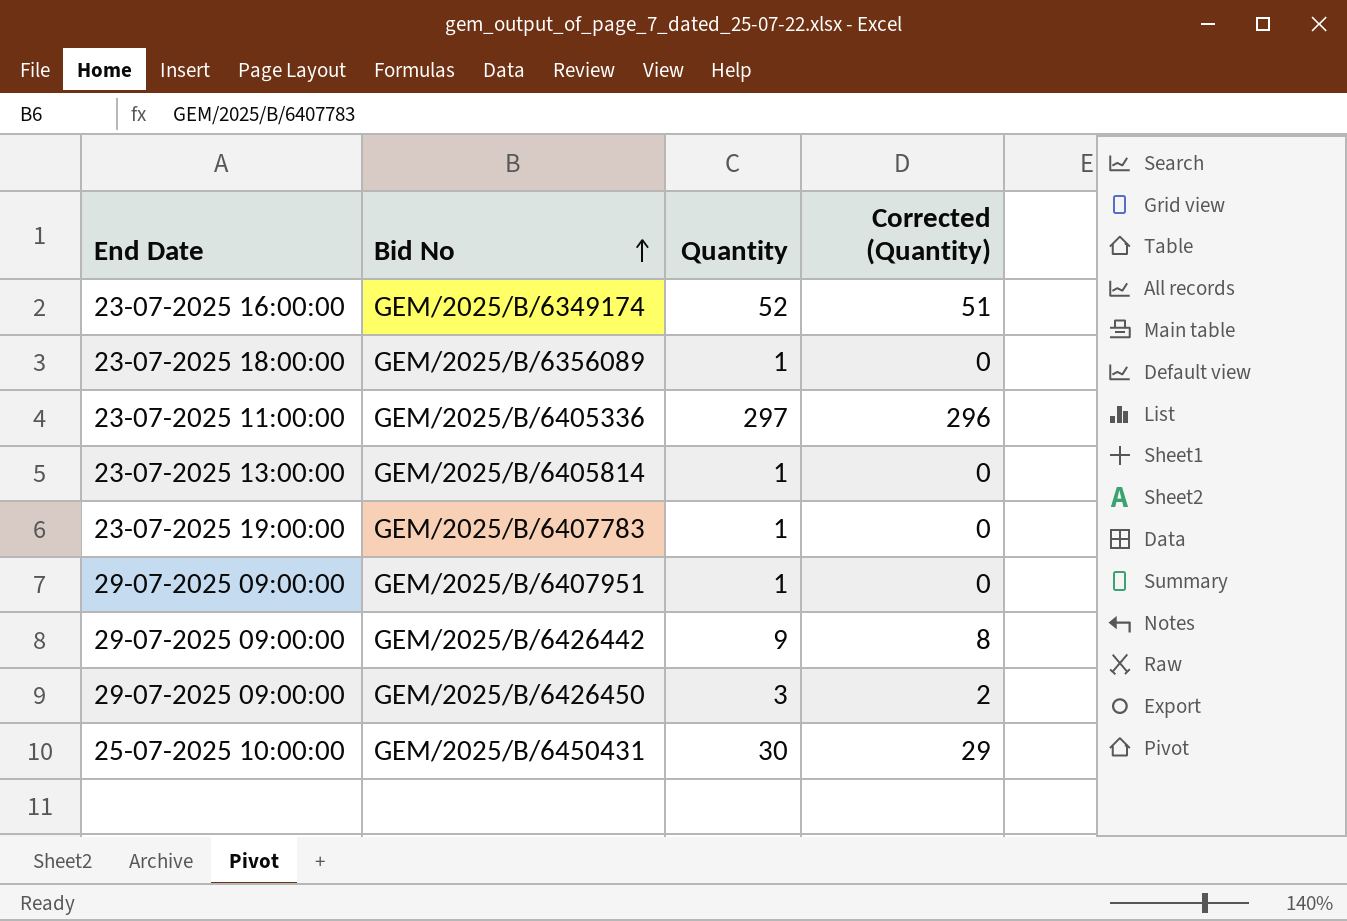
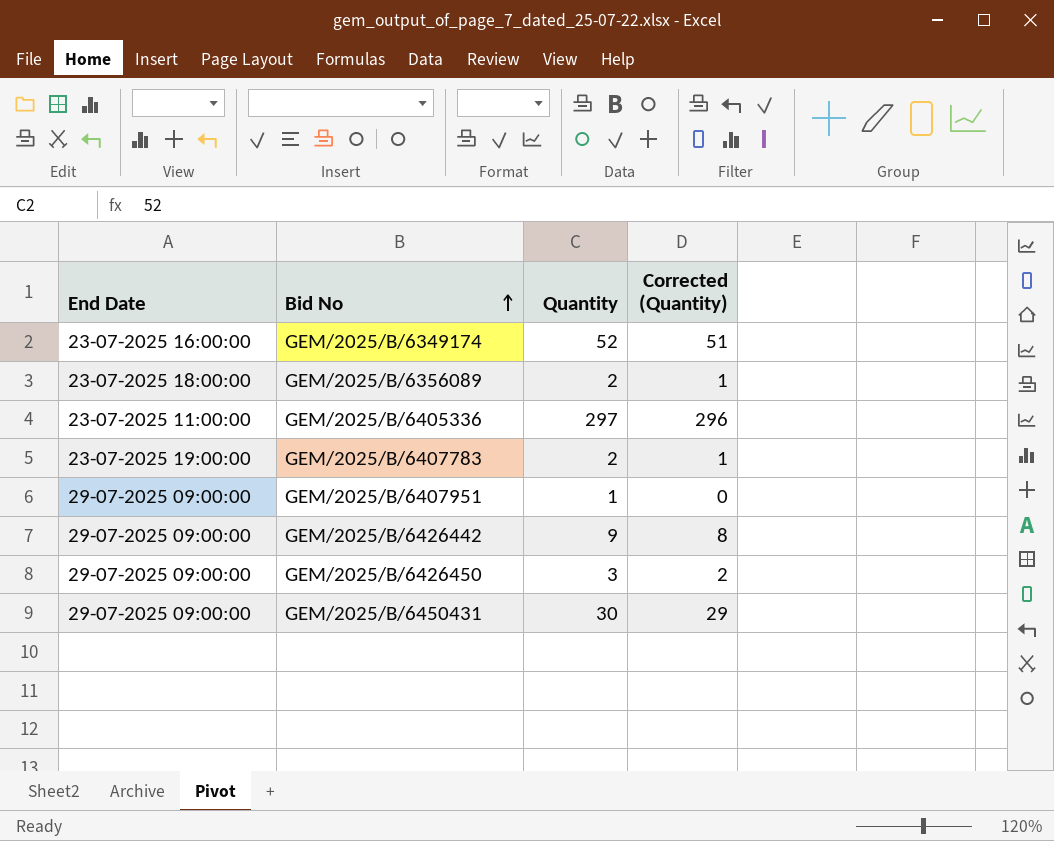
row GEM/2025/B/6405814: 23-07-2025 13:00:00 | 1 | 0 -> none
GEM/2025/B/6356089 | Quantity: 1 -> 2
GEM/2025/B/6356089 | Corrected (Quantity): 0 -> 1
GEM/2025/B/6407783 | Quantity: 1 -> 2
GEM/2025/B/6407783 | Corrected (Quantity): 0 -> 1
GEM/2025/B/6450431 | End Date: 25-07-2025 10:00:00 -> 29-07-2025 09:00:00

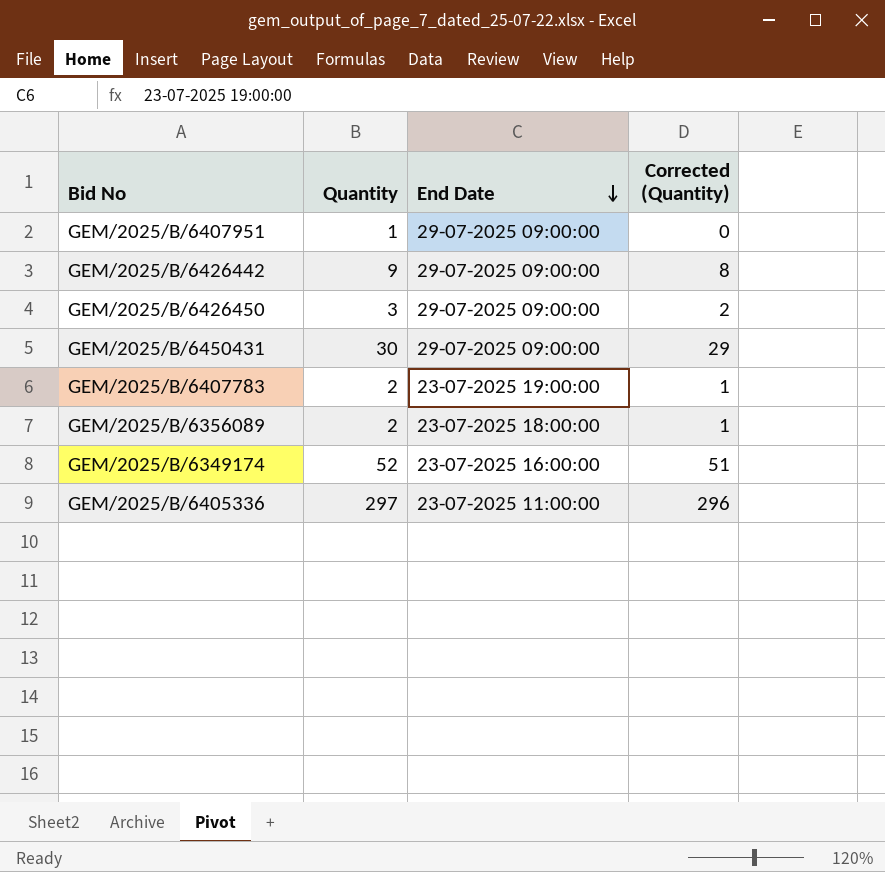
row order: Bid No ascending -> End Date descending
column End Date | position: 1 -> 3

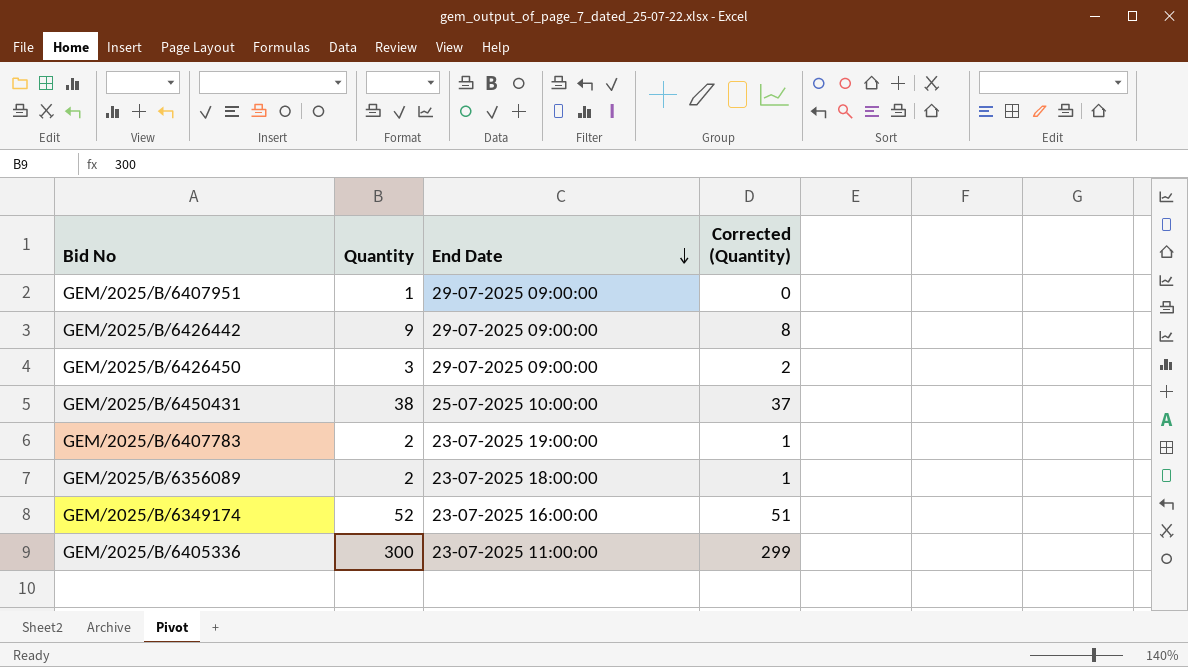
GEM/2025/B/6450431 | Quantity: 30 -> 38
GEM/2025/B/6450431 | End Date: 29-07-2025 09:00:00 -> 25-07-2025 10:00:00
GEM/2025/B/6450431 | Corrected (Quantity): 29 -> 37
GEM/2025/B/6405336 | Quantity: 297 -> 300
GEM/2025/B/6405336 | Corrected (Quantity): 296 -> 299

